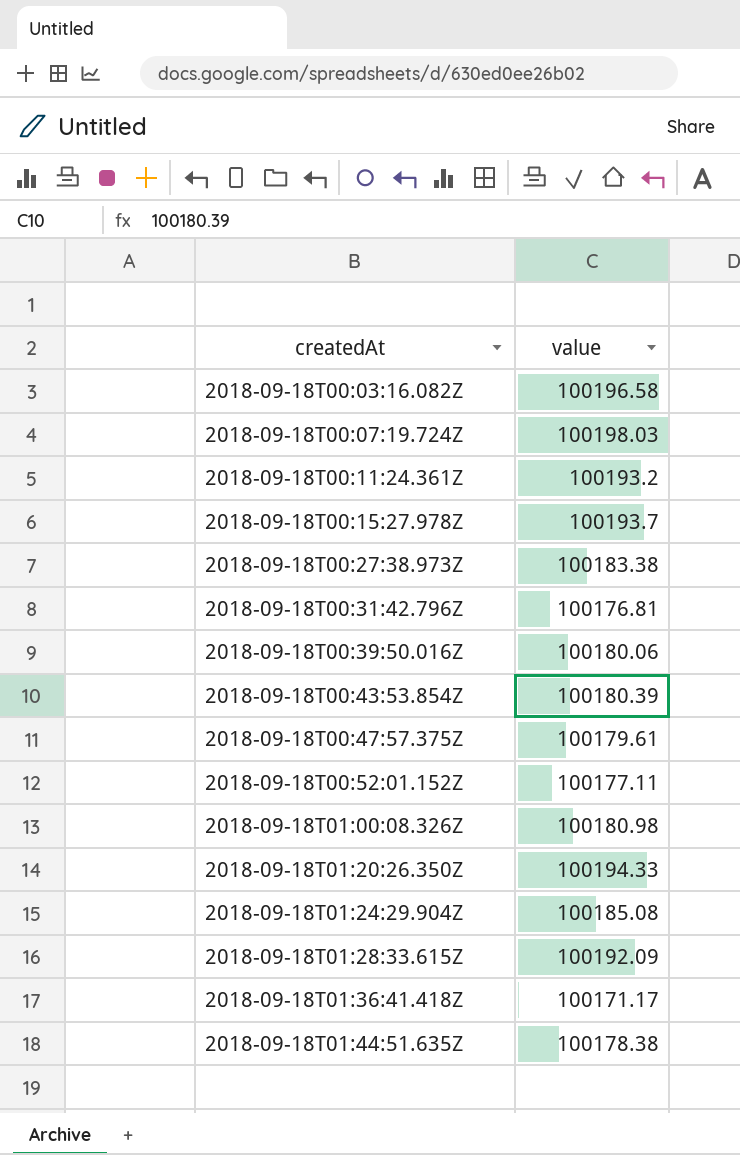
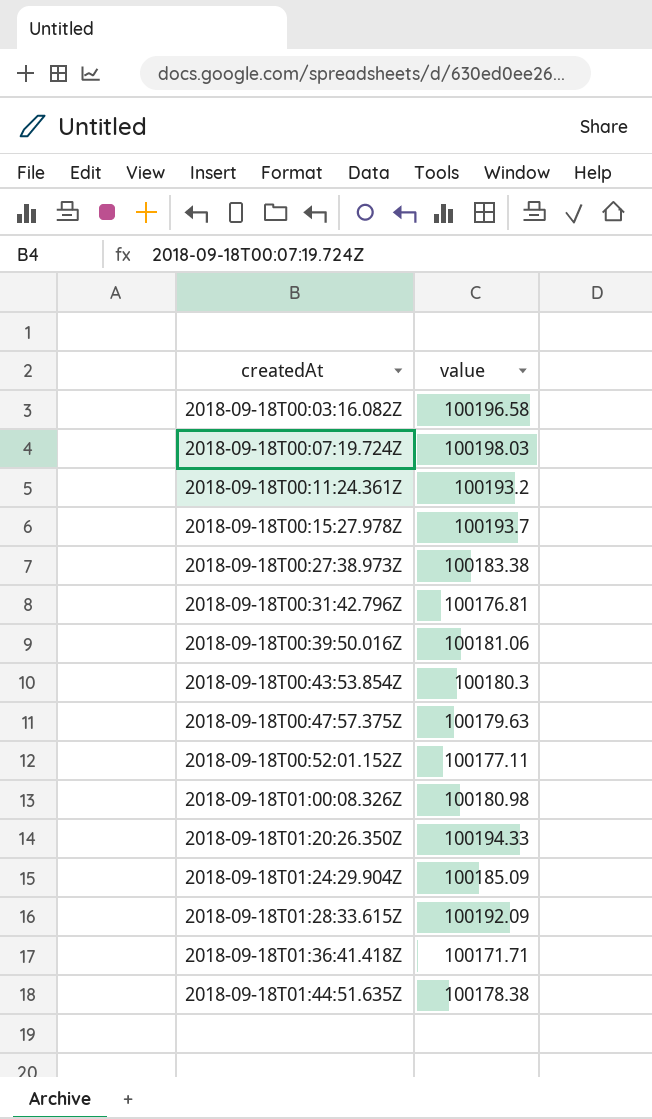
2018-09-18T00:39:50.016Z | value: 100180.06 -> 100181.06
2018-09-18T00:43:53.854Z | value: 100180.39 -> 100180.3
2018-09-18T00:47:57.375Z | value: 100179.61 -> 100179.63
2018-09-18T01:24:29.904Z | value: 100185.08 -> 100185.09
2018-09-18T01:36:41.418Z | value: 100171.17 -> 100171.71

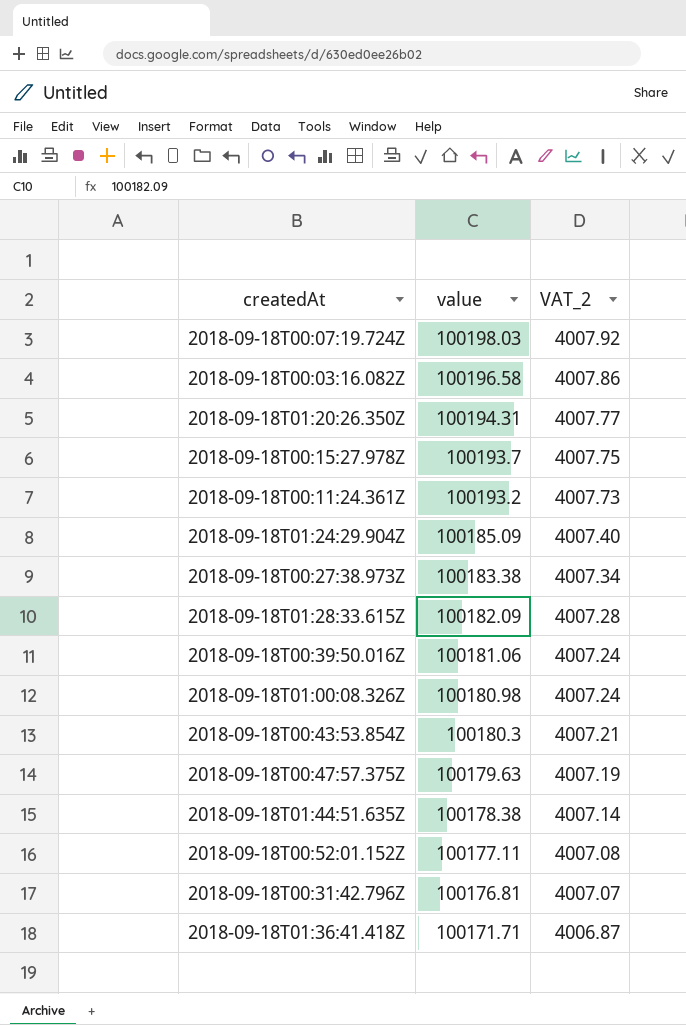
row order: createdAt ascending -> value descending
column VAT_2 | formula: none -> [value] * 0.04
2018-09-18T01:20:26.350Z | value: 100194.33 -> 100194.31
2018-09-18T01:28:33.615Z | value: 100192.09 -> 100182.09

